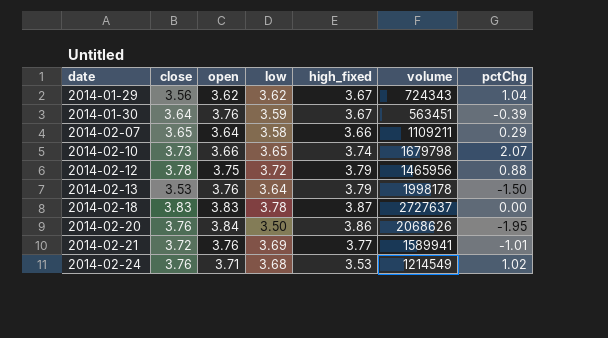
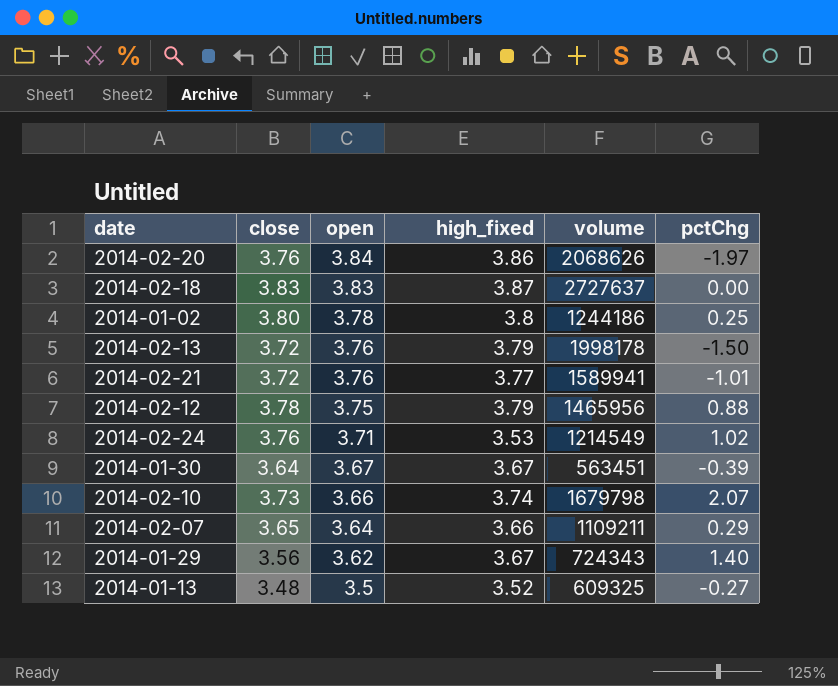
row order: date ascending -> open descending
column low | position: 4 -> none
2014-02-20 | pctChg: -1.95 -> -1.97
row 2014-01-02: none -> 3.80 | 3.78 | 3.8 | 1244186 | 0.25
2014-02-13 | close: 3.53 -> 3.72
2014-01-30 | open: 3.76 -> 3.67
2014-01-29 | pctChg: 1.04 -> 1.40
row 2014-01-13: none -> 3.48 | 3.5 | 3.52 | 609325 | -0.27

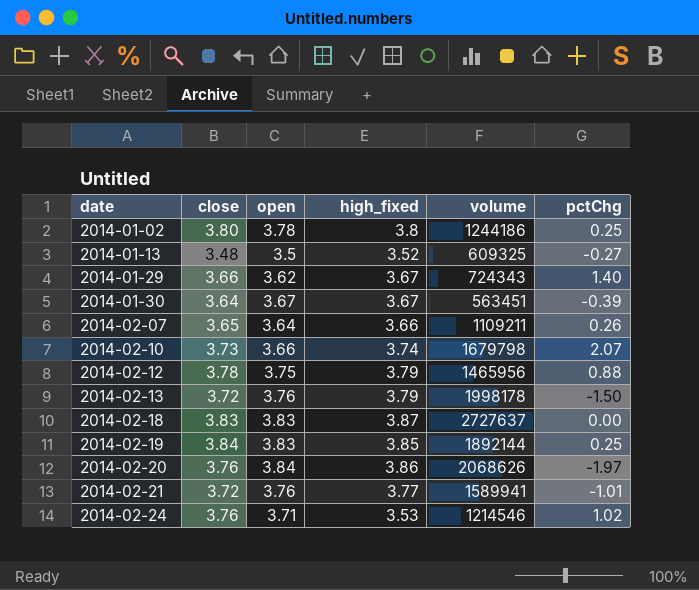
row order: open descending -> date ascending
2014-01-29 | close: 3.56 -> 3.66
2014-02-07 | pctChg: 0.29 -> 0.26
row 2014-02-19: none -> 3.84 | 3.83 | 3.85 | 1892144 | 0.25
2014-02-24 | volume: 1214549 -> 1214546

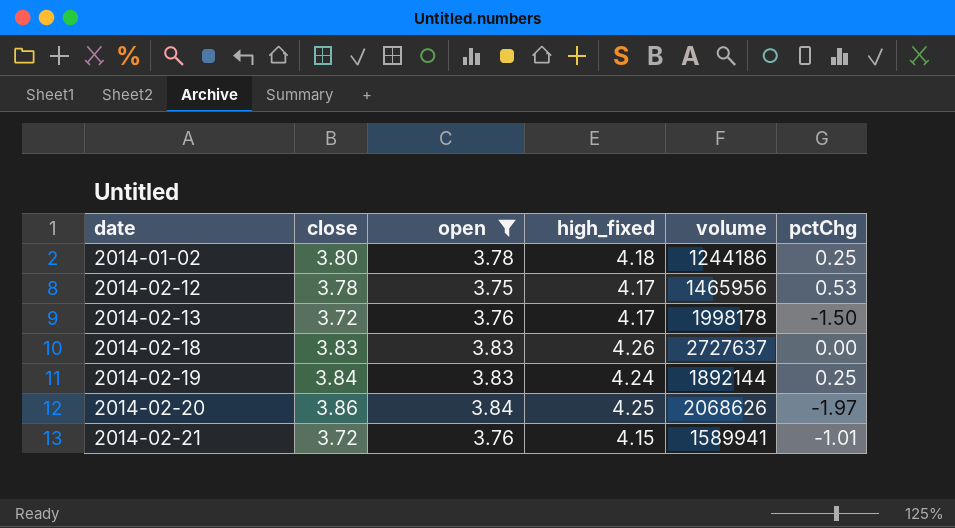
filter: none -> open >= 3.75
2014-01-02 | high_fixed: 3.8 -> 4.18
2014-02-12 | high_fixed: 3.79 -> 4.17
2014-02-12 | pctChg: 0.88 -> 0.53
2014-02-13 | high_fixed: 3.79 -> 4.17
2014-02-18 | high_fixed: 3.87 -> 4.26
2014-02-19 | high_fixed: 3.85 -> 4.24
2014-02-20 | close: 3.76 -> 3.86
2014-02-20 | high_fixed: 3.86 -> 4.25
2014-02-21 | high_fixed: 3.77 -> 4.15

